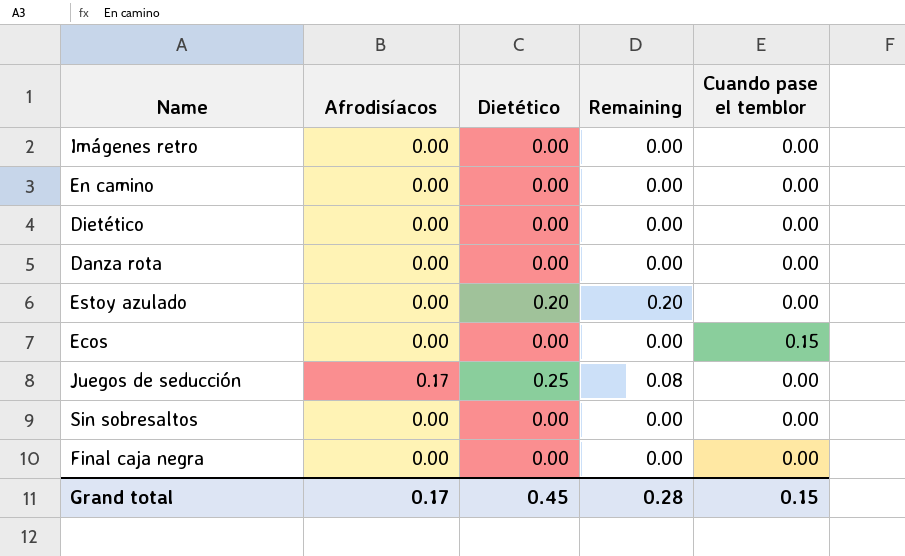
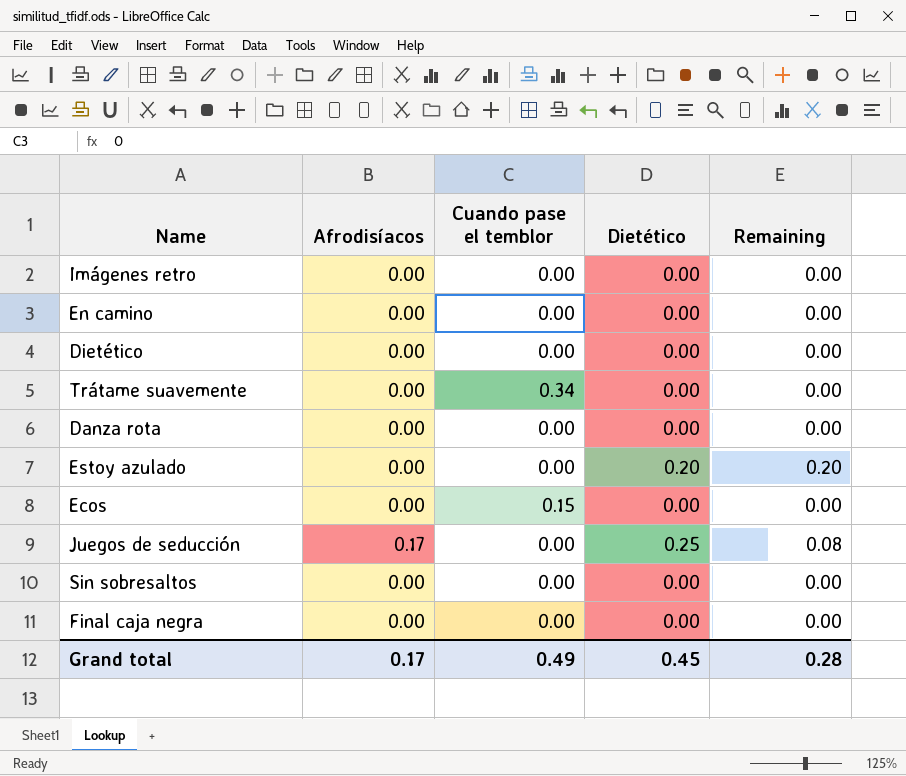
column Cuando pase el temblor | position: 5 -> 3
row Trátame suavemente: none -> 0.00 | 0.34 | 0.00 | 0.00
Grand total | Cuando pase el temblor: 0.15 -> 0.49

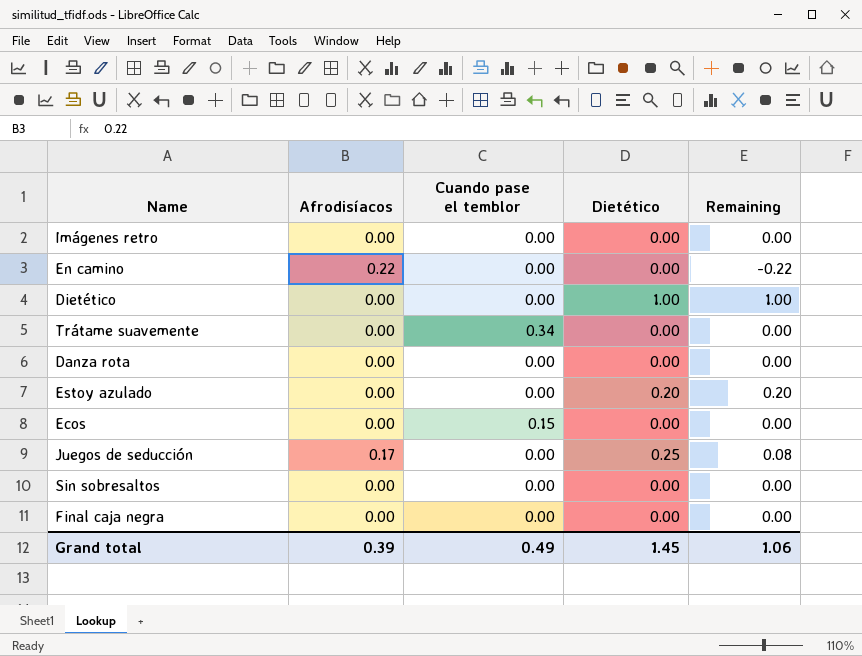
En camino | Afrodisíacos: 0.00 -> 0.22
En camino | Remaining: 0.00 -> -0.22
Dietético | Dietético: 0.00 -> 1.00
Dietético | Remaining: 0.00 -> 1.00
Grand total | Afrodisíacos: 0.17 -> 0.39
Grand total | Dietético: 0.45 -> 1.45
Grand total | Remaining: 0.28 -> 1.06

